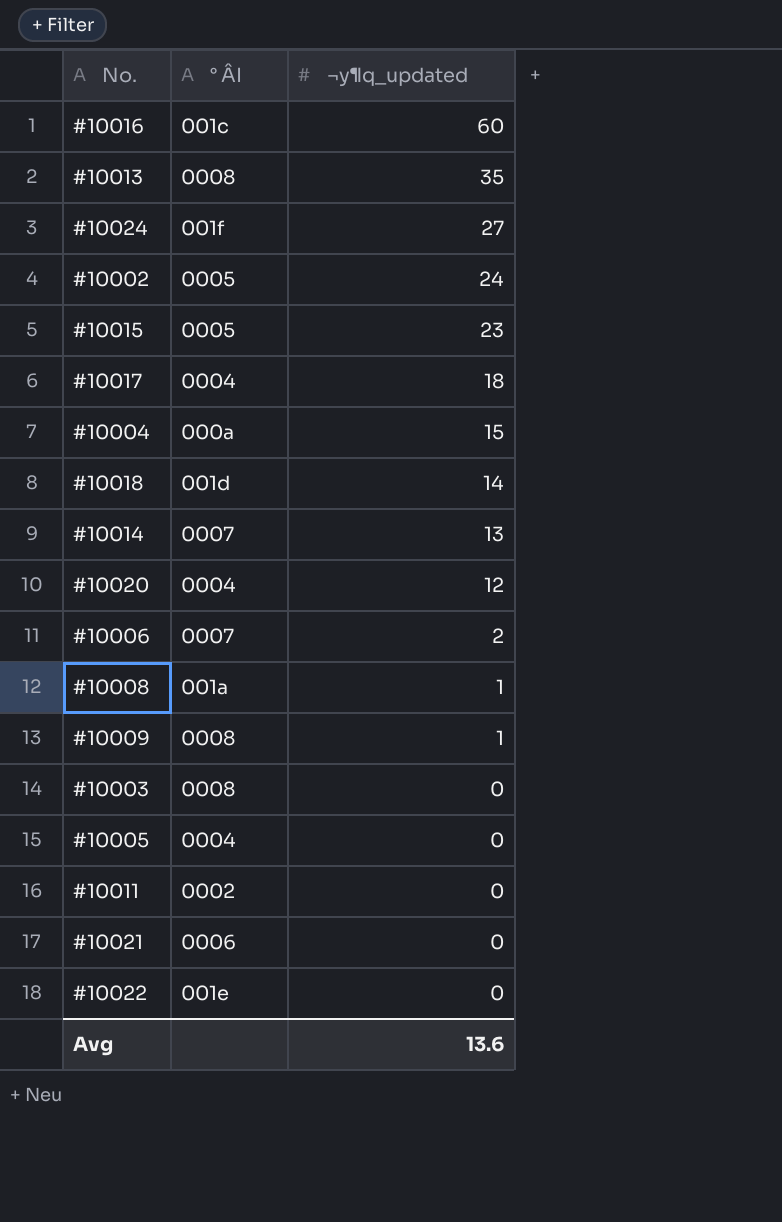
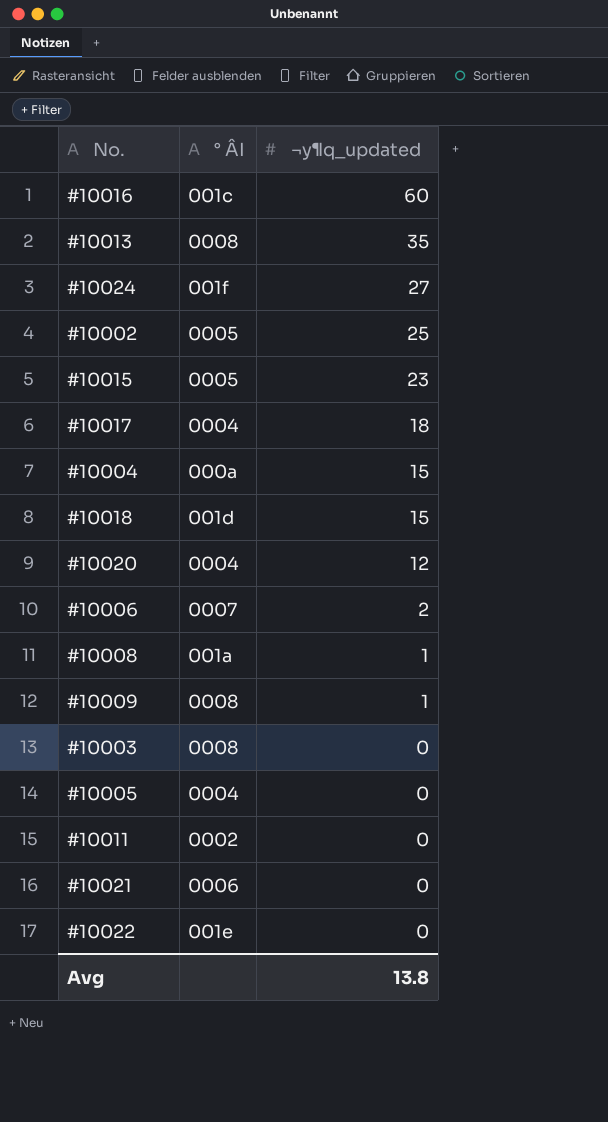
row #10014: 0007 | 13 -> none
#10002 | ¬y¶q_updated: 24 -> 25
#10018 | ¬y¶q_updated: 14 -> 15
Avg | ¬y¶q_updated: 13.6 -> 13.8

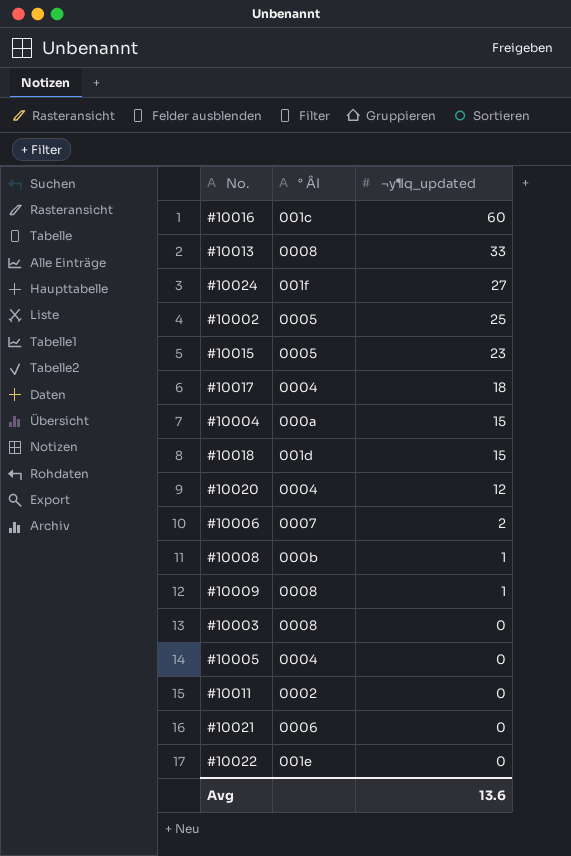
#10013 | ¬y¶q_updated: 35 -> 33
#10008 | ° ÂI: 001a -> 000b
Avg | ¬y¶q_updated: 13.8 -> 13.6

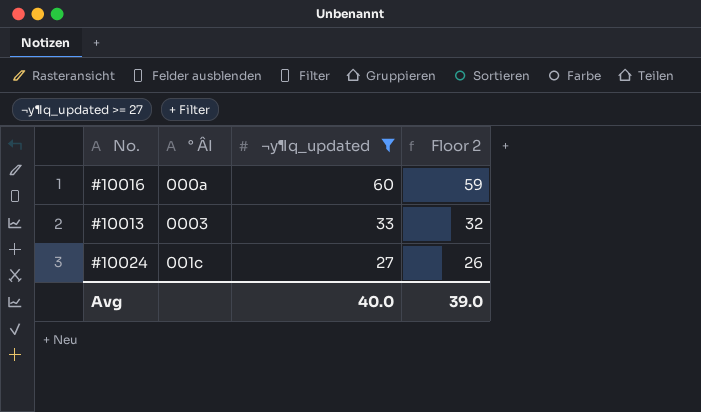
filter: none -> ¬y¶q_updated >= 27
column Floor 2 | formula: none -> [¬y¶q_updated] - 1
#10016 | ° ÂI: 001c -> 000a
#10013 | ° ÂI: 0008 -> 0003
#10024 | ° ÂI: 001f -> 001c
Avg | ¬y¶q_updated: 13.6 -> 40.0

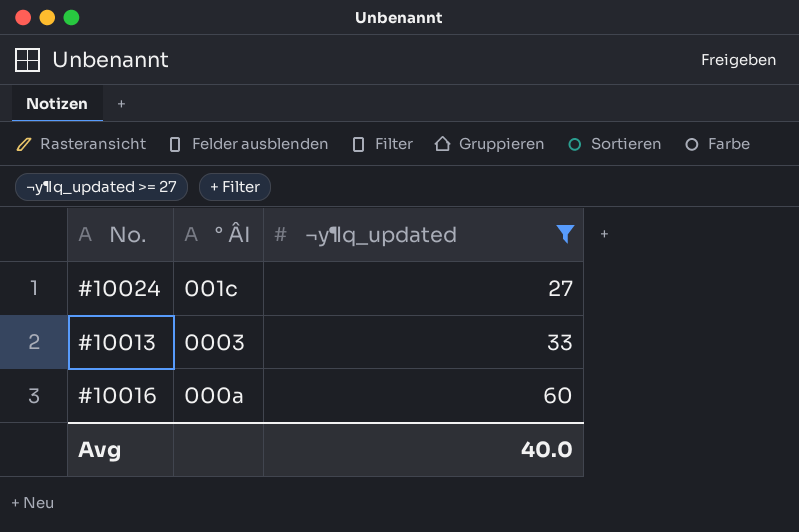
row order: ¬y¶q_updated descending -> ¬y¶q_updated ascending
column Floor 2 | formula: [¬y¶q_updated] - 1 -> none

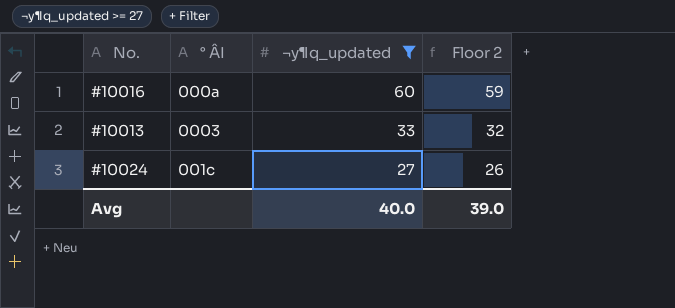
row order: ¬y¶q_updated ascending -> ¬y¶q_updated descending
column Floor 2 | formula: none -> [¬y¶q_updated] - 1

